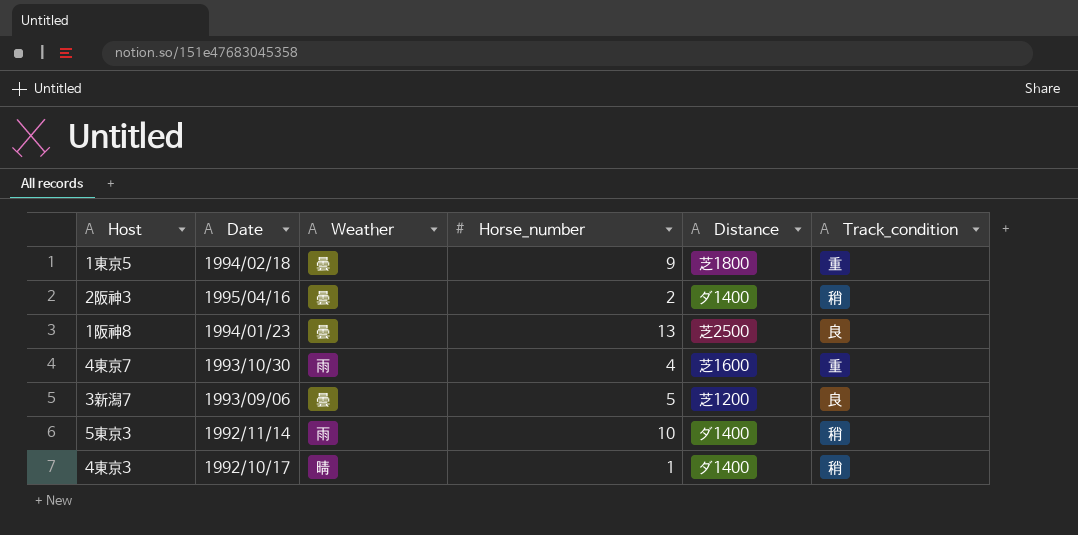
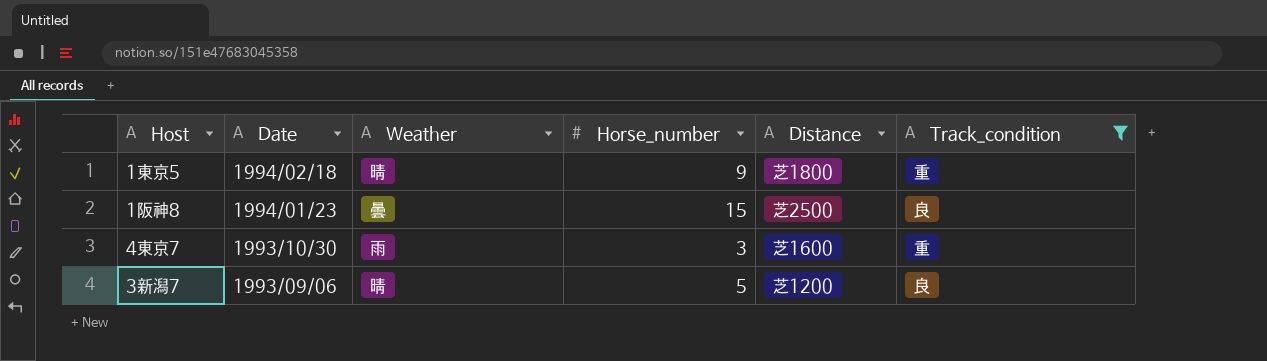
filter: none -> Track_condition != 稍
1東京5 | Weather: 曇 -> 晴
1阪神8 | Horse_number: 13 -> 15
4東京7 | Horse_number: 4 -> 3
3新潟7 | Weather: 曇 -> 晴

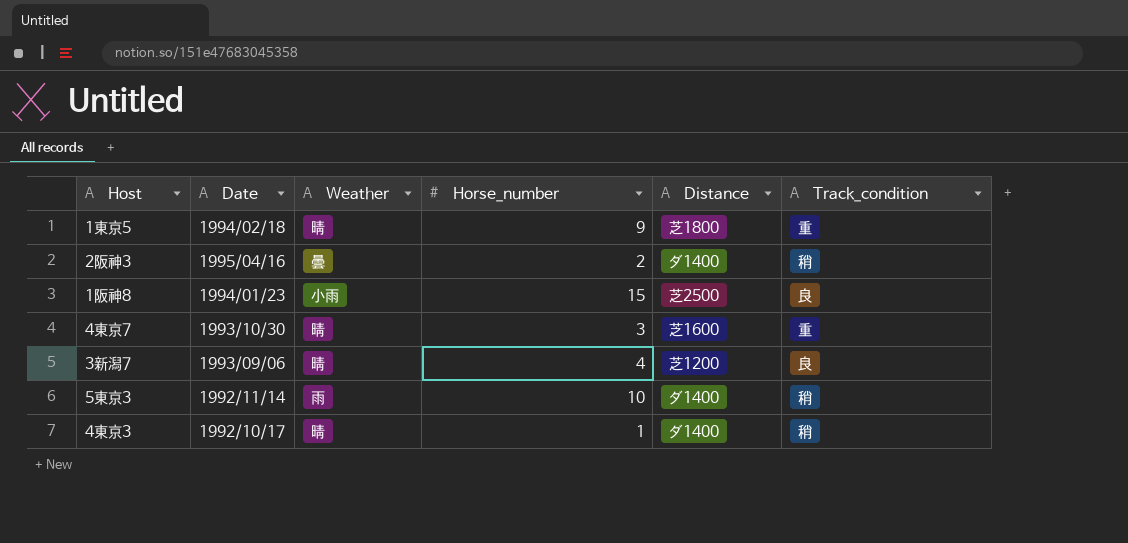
filter: Track_condition != 稍 -> none
1阪神8 | Weather: 曇 -> 小雨
4東京7 | Weather: 雨 -> 晴
3新潟7 | Horse_number: 5 -> 4

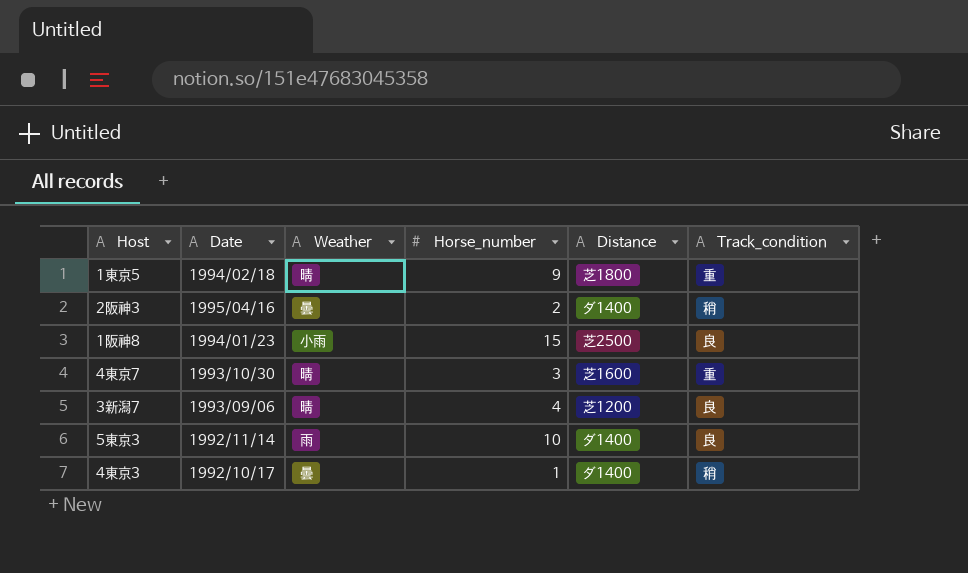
5東京3 | Track_condition: 稍 -> 良
4東京3 | Weather: 晴 -> 曇

